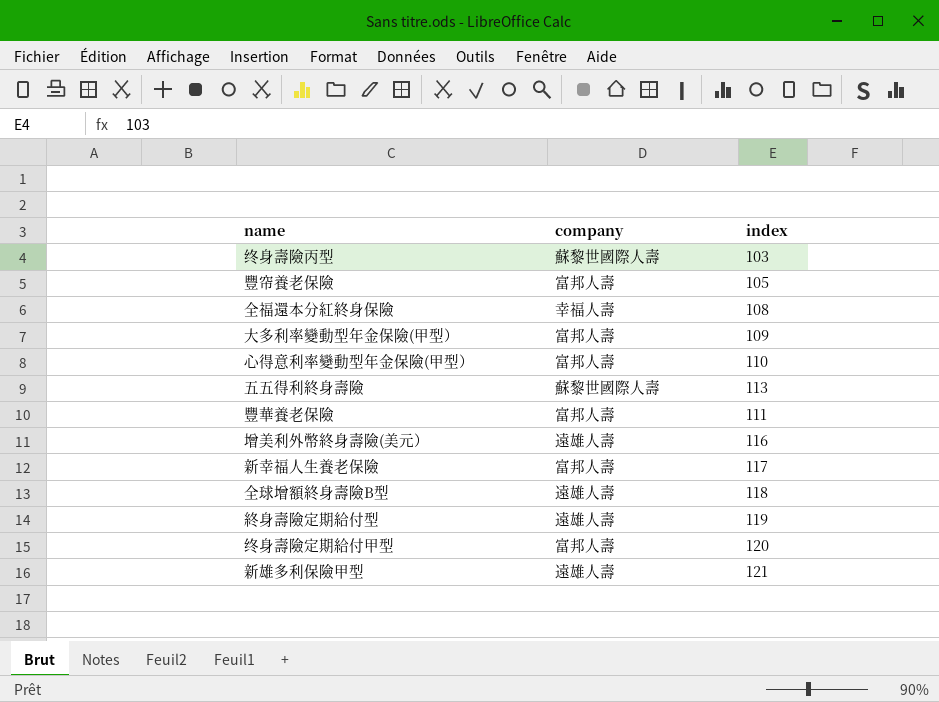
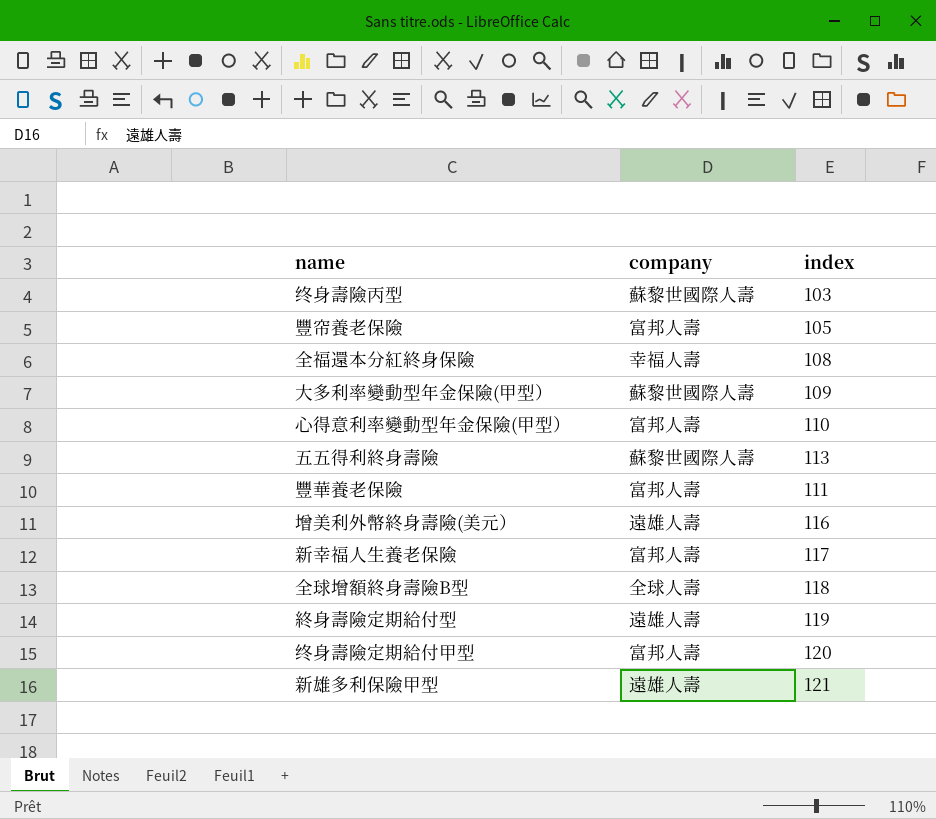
大多利率變動型年金保險(甲型） | company: 富邦人壽 -> 蘇黎世國際人壽
全球增額終身壽險B型 | company: 遠雄人壽 -> 全球人壽

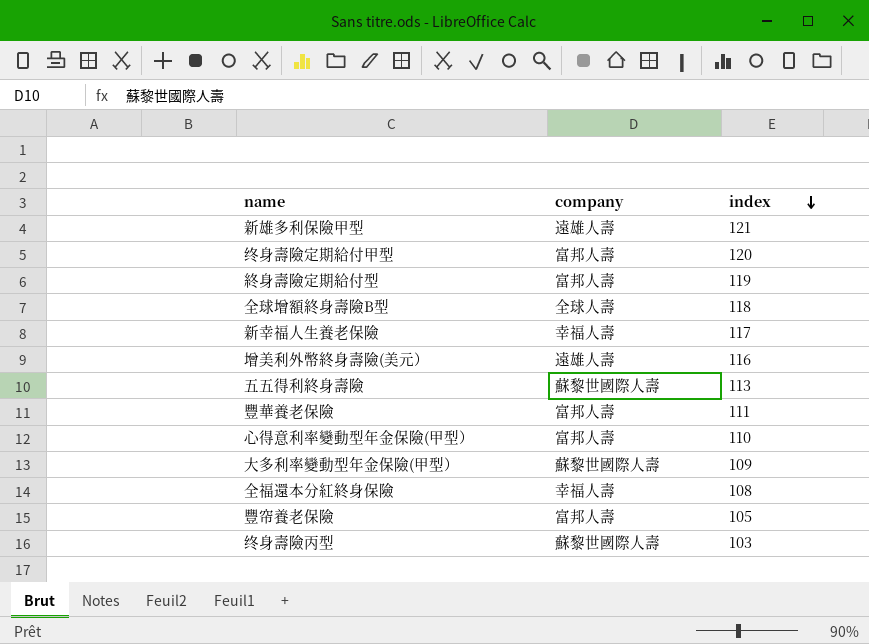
row order: none -> index descending
終身壽險定期給付型 | company: 遠雄人壽 -> 富邦人壽
新幸福人生養老保險 | company: 富邦人壽 -> 幸福人壽

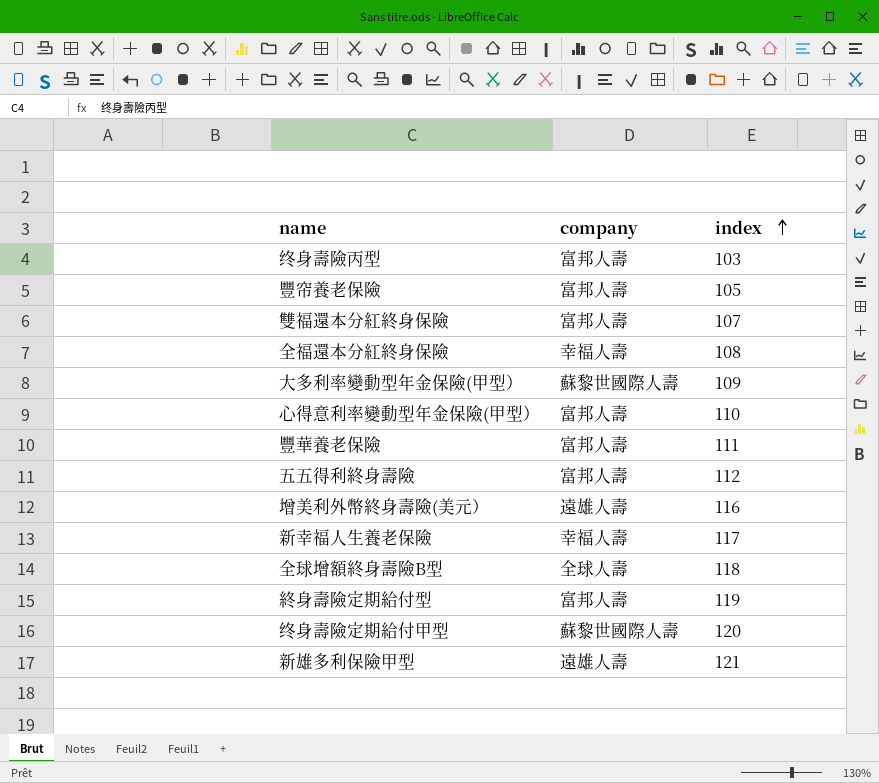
row order: index descending -> index ascending
终身壽險丙型 | company: 蘇黎世國際人壽 -> 富邦人壽
row 雙福還本分紅終身保險: none -> 富邦人壽 | 107
五五得利終身壽險 | company: 蘇黎世國際人壽 -> 富邦人壽
五五得利終身壽險 | index: 113 -> 112
终身壽險定期給付甲型 | company: 富邦人壽 -> 蘇黎世國際人壽

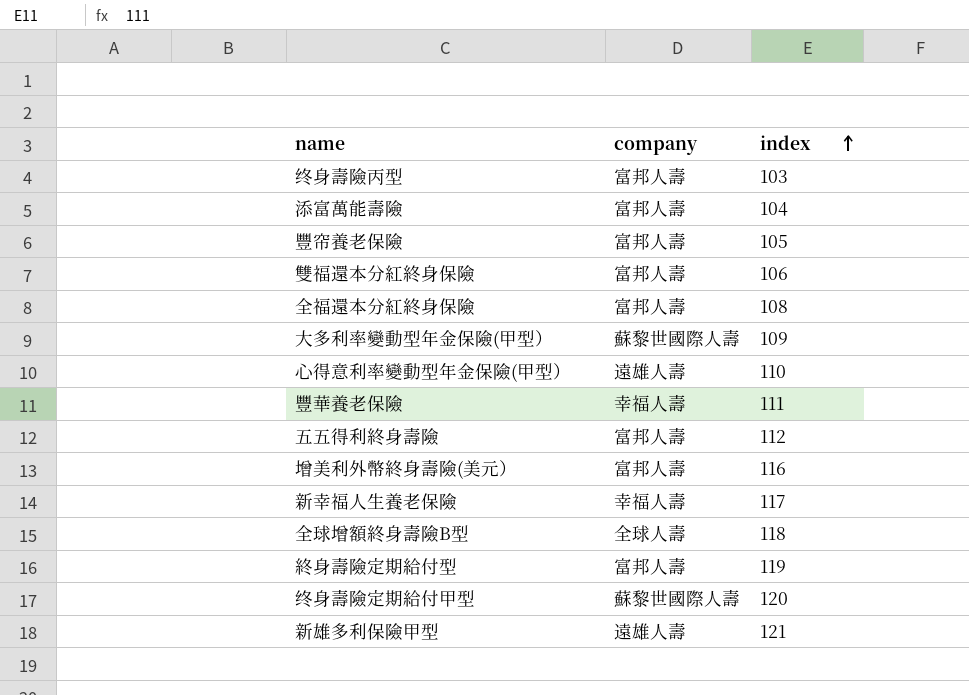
row 添富萬能壽險: none -> 富邦人壽 | 104
雙福還本分紅終身保險 | index: 107 -> 106
全福還本分紅終身保險 | company: 幸福人壽 -> 富邦人壽
心得意利率變動型年金保險(甲型） | company: 富邦人壽 -> 遠雄人壽
豐華養老保險 | company: 富邦人壽 -> 幸福人壽
增美利外幣終身壽險(美元） | company: 遠雄人壽 -> 富邦人壽

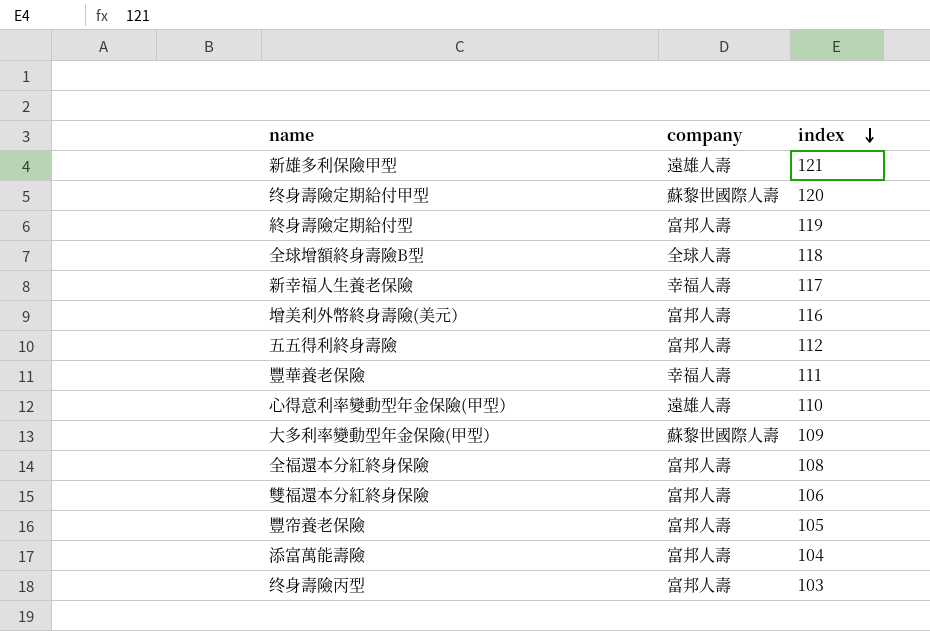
row order: index ascending -> index descending

